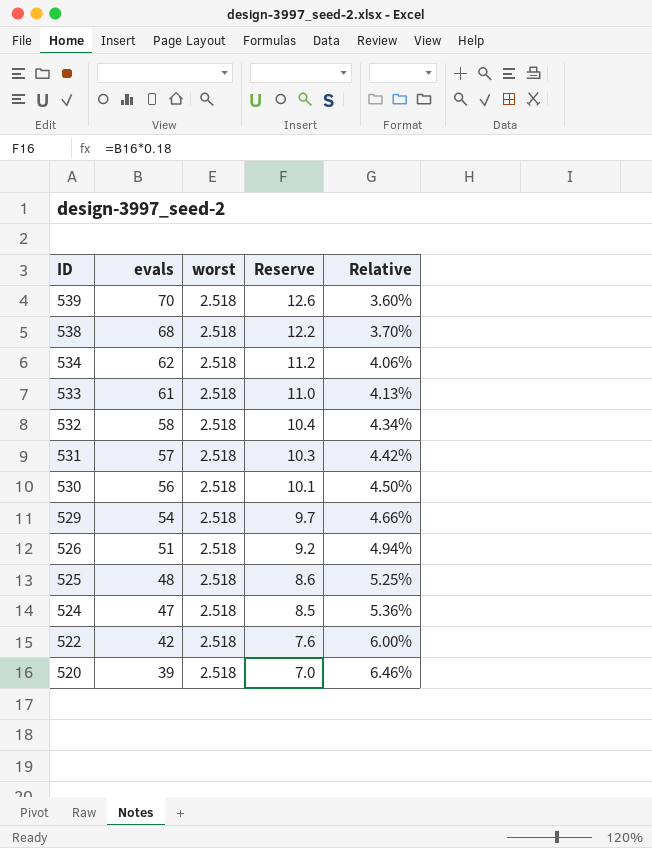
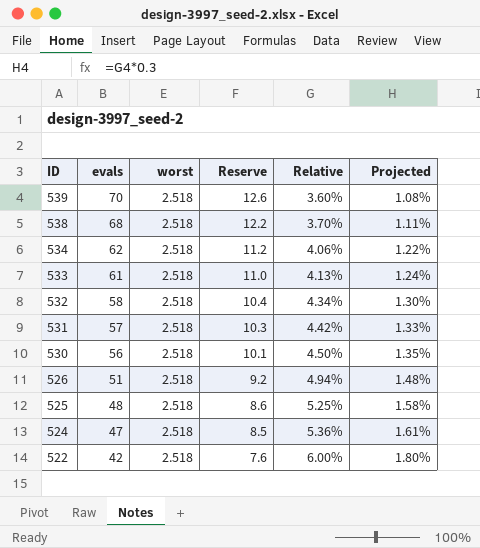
column Projected | formula: none -> [Relative] * 0.3
row 529: 54 | 2.518 | 9.7 | 4.66% -> none
row 520: 39 | 2.518 | 7.0 | 6.46% -> none

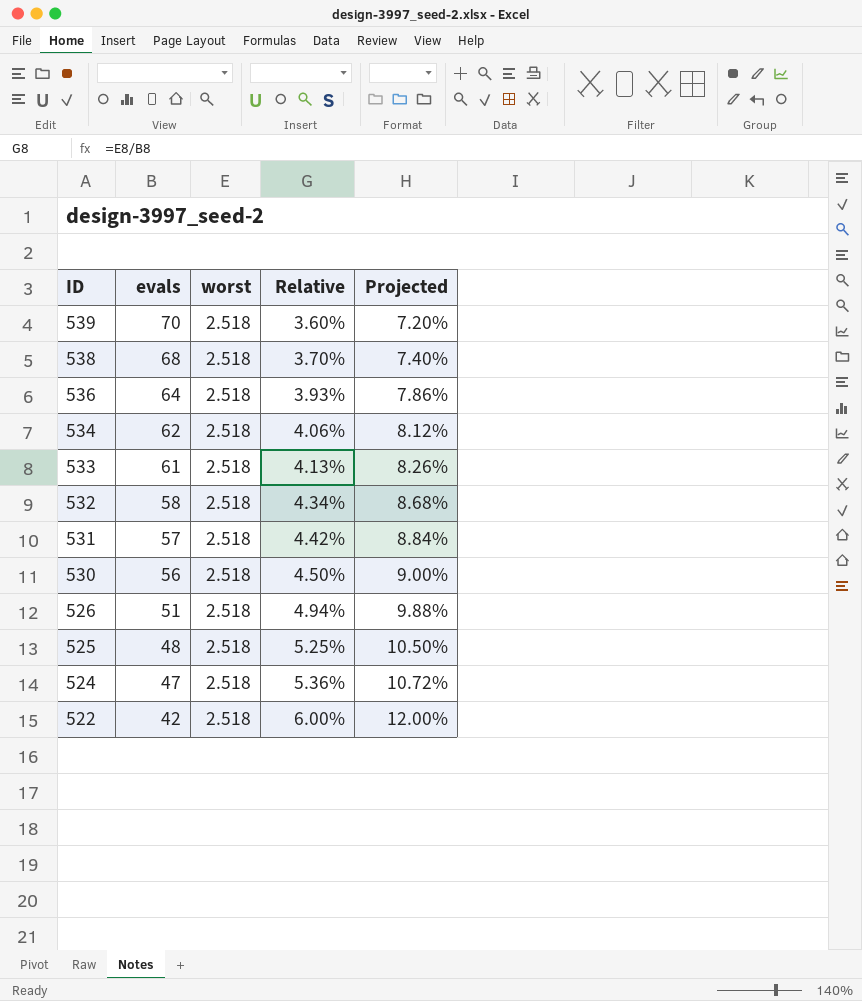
column Reserve | formula: [evals] * 0.18 -> none
column Projected | formula: [Relative] * 0.3 -> [Relative] * 2
row 536: none -> 64 | 2.518 | 3.93% | 7.86%

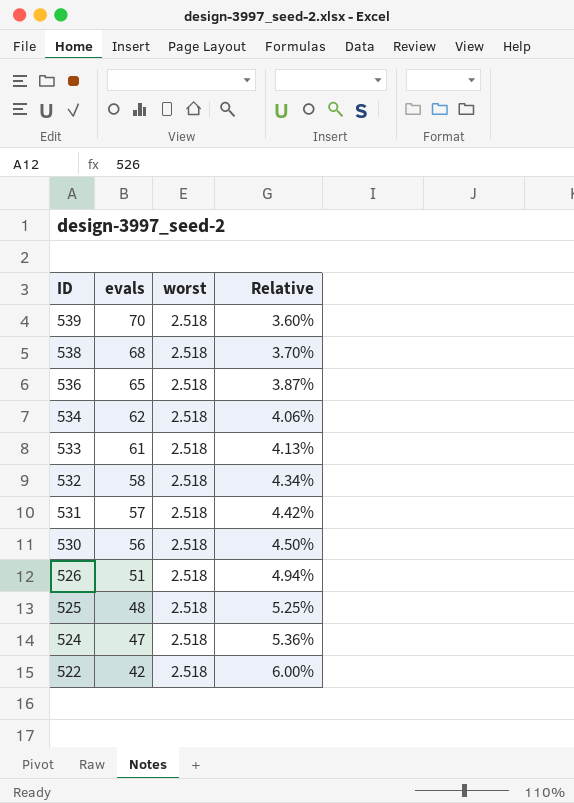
column Projected | formula: [Relative] * 2 -> none
536 | evals: 64 -> 65
536 | Relative: 3.93% -> 3.87%

